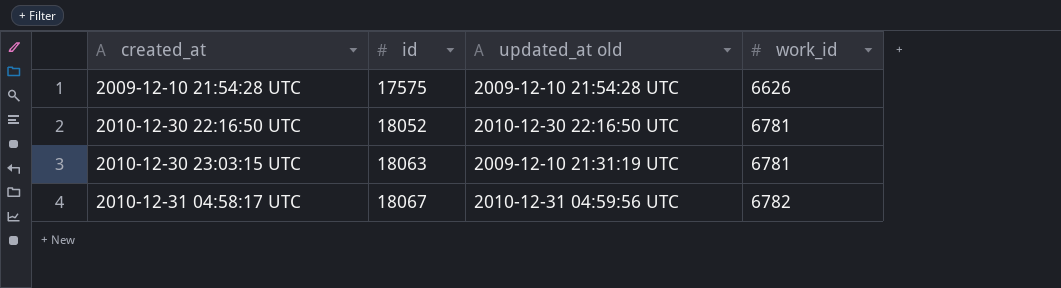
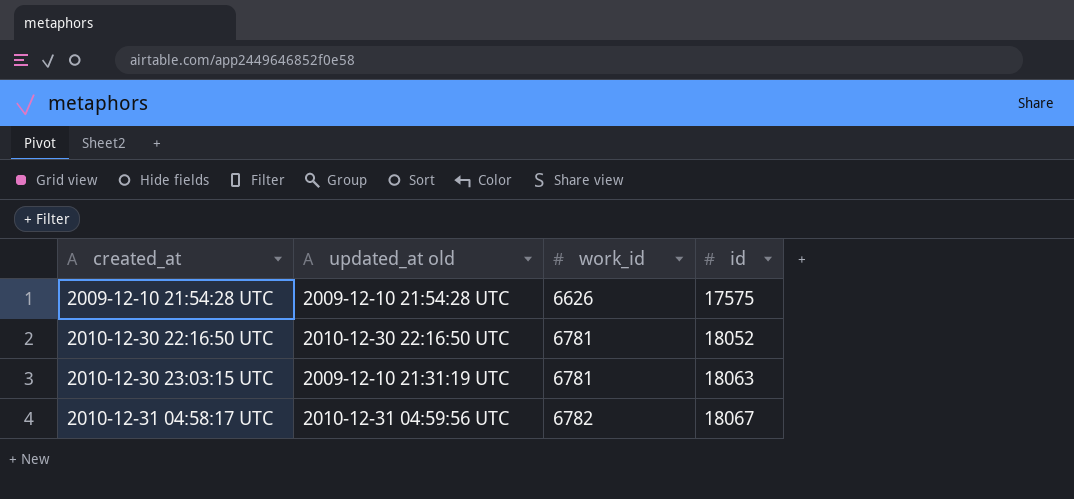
column id | position: 2 -> 4

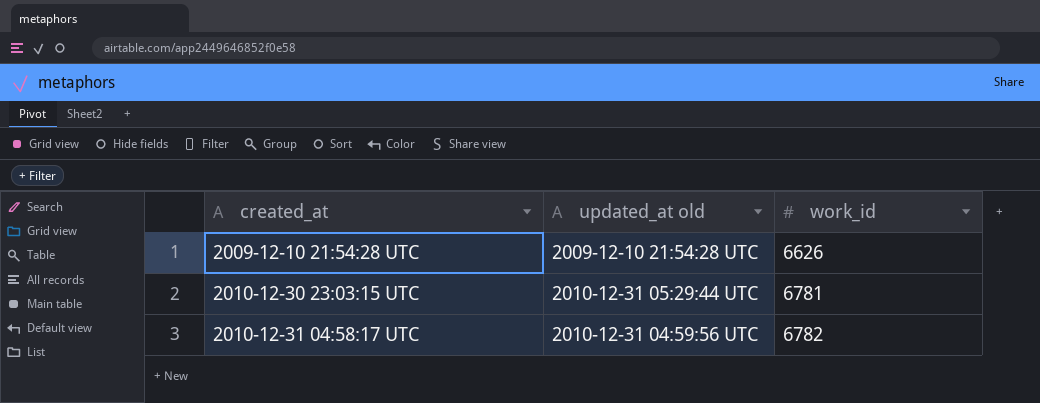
column id | position: 4 -> none
row 2010-12-30 22:16:50 UTC: 2010-12-30 22:16:50 UTC | 6781 | 18052 -> none
2010-12-30 23:03:15 UTC | updated_at old: 2009-12-10 21:31:19 UTC -> 2010-12-31 05:29:44 UTC

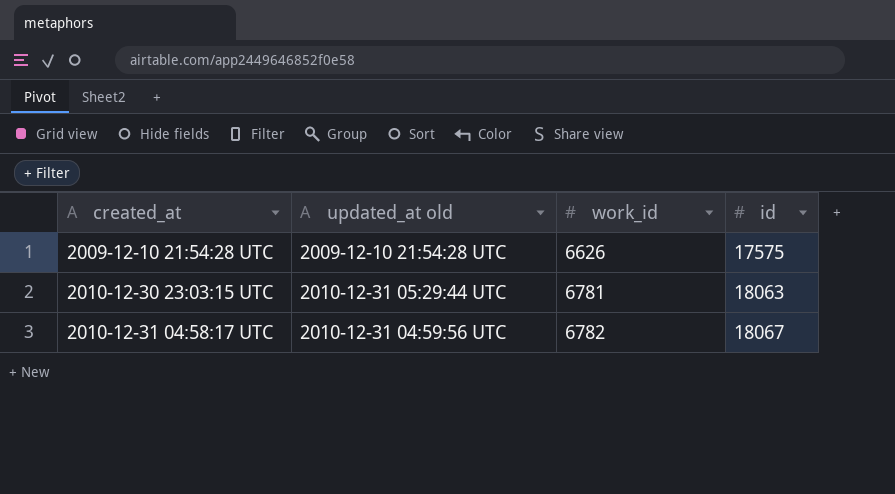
column id | position: none -> 4

